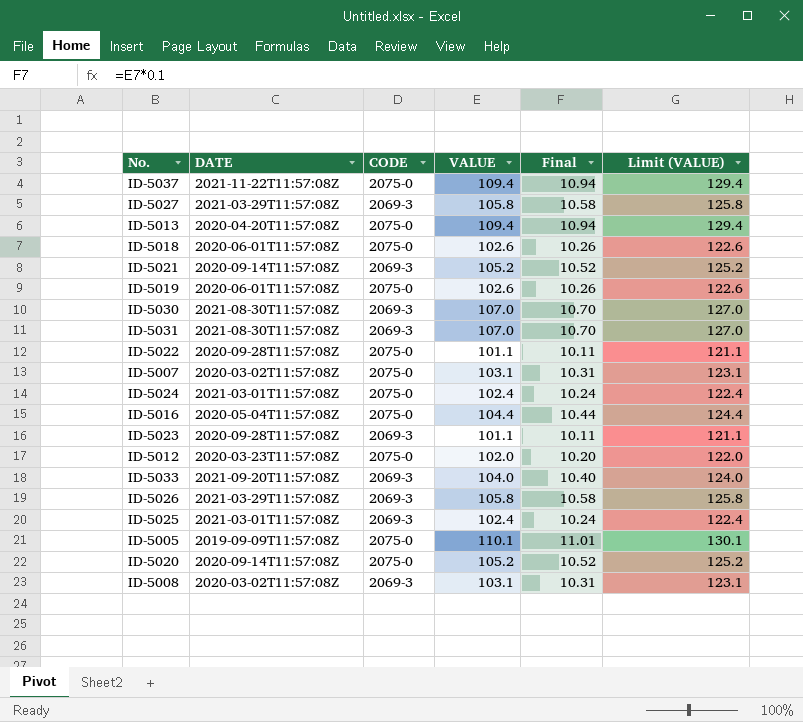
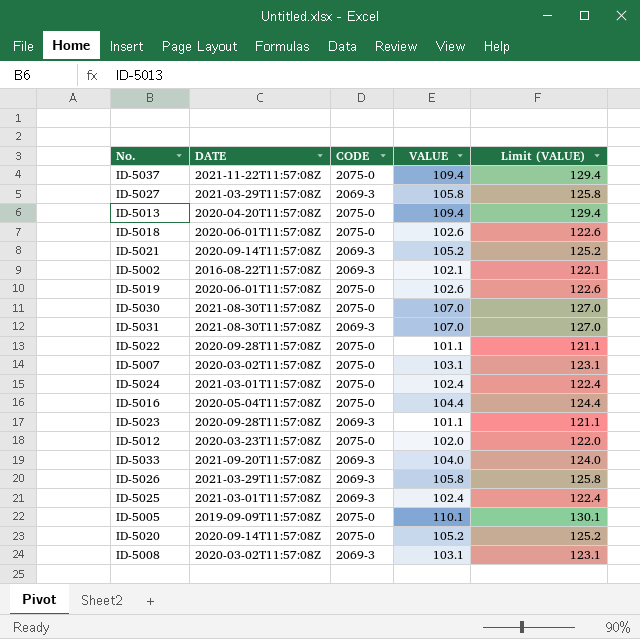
column Final | formula: [VALUE] * 0.1 -> none
row ID-5002: none -> 2016-08-22T11:57:08Z | 2069-3 | 102.1 | 122.1
ID-5030 | CODE: 2069-3 -> 2075-0

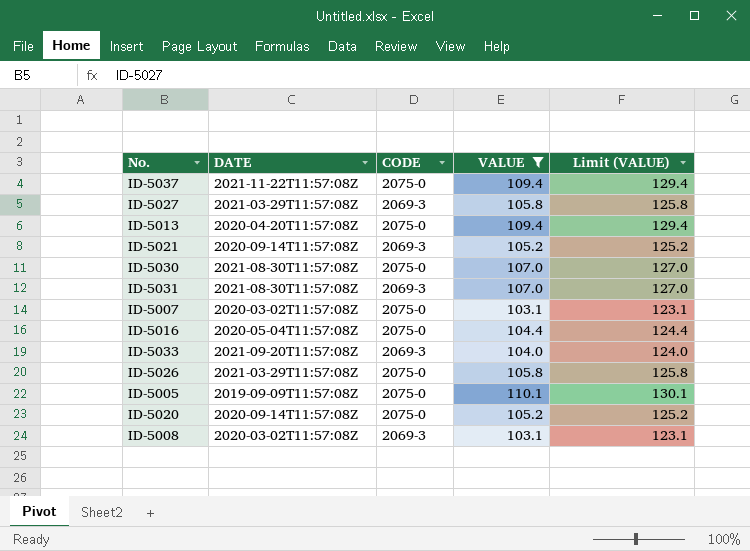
filter: none -> VALUE >= 103.1
ID-5026 | CODE: 2069-3 -> 2075-0

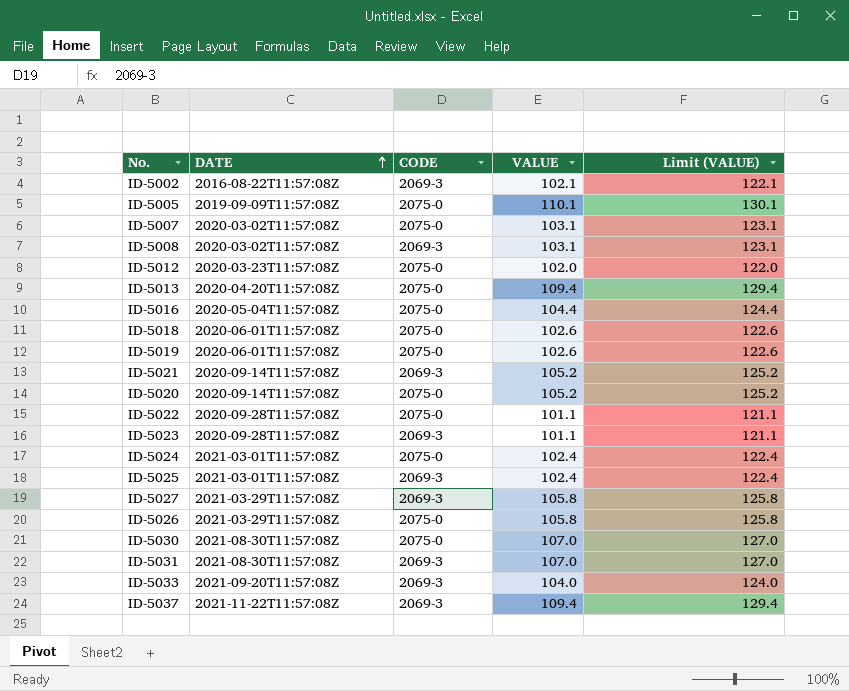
filter: VALUE >= 103.1 -> none
row order: none -> DATE ascending
ID-5037 | CODE: 2075-0 -> 2069-3

